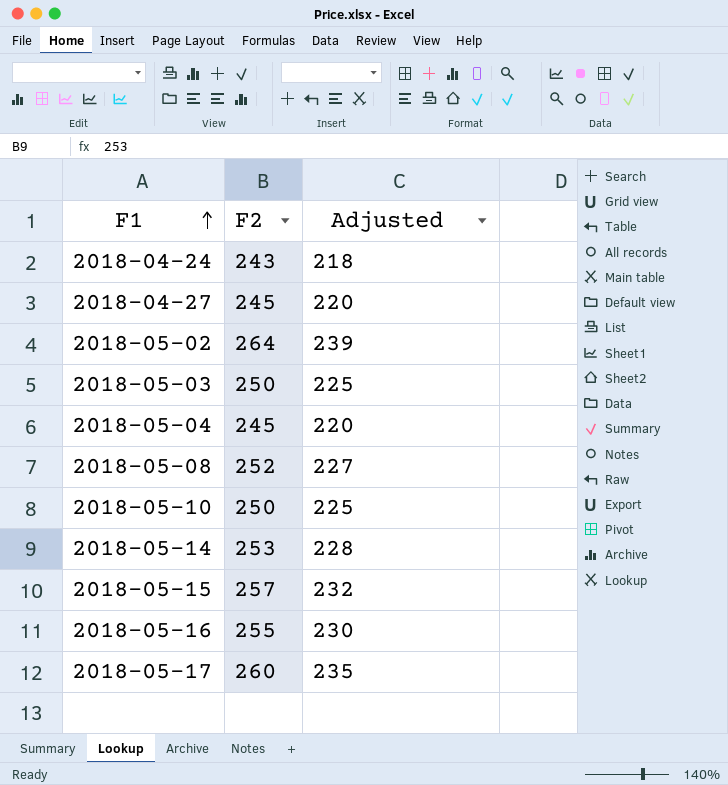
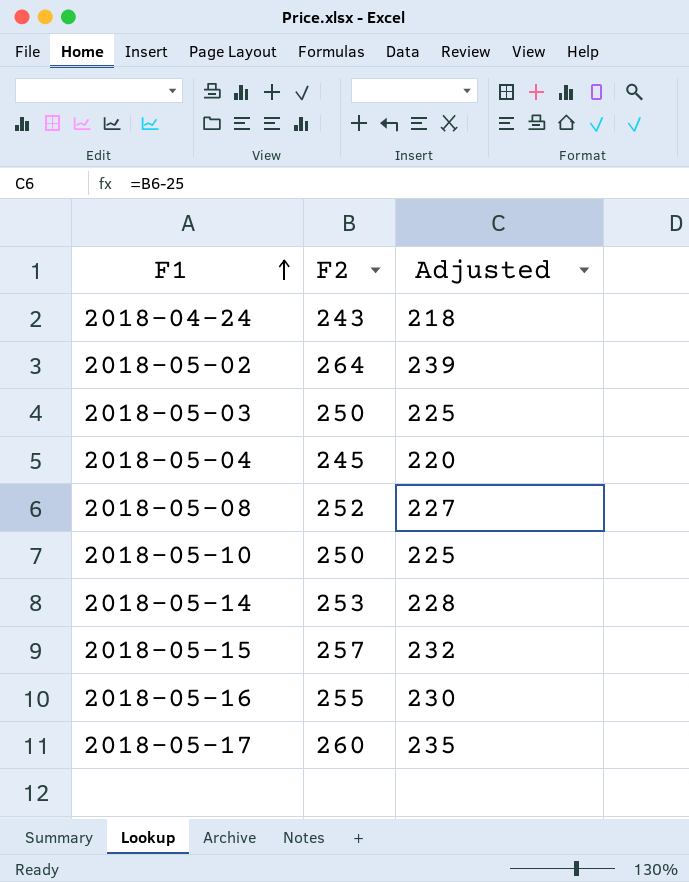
row 2018-04-27: 245 | 220 -> none

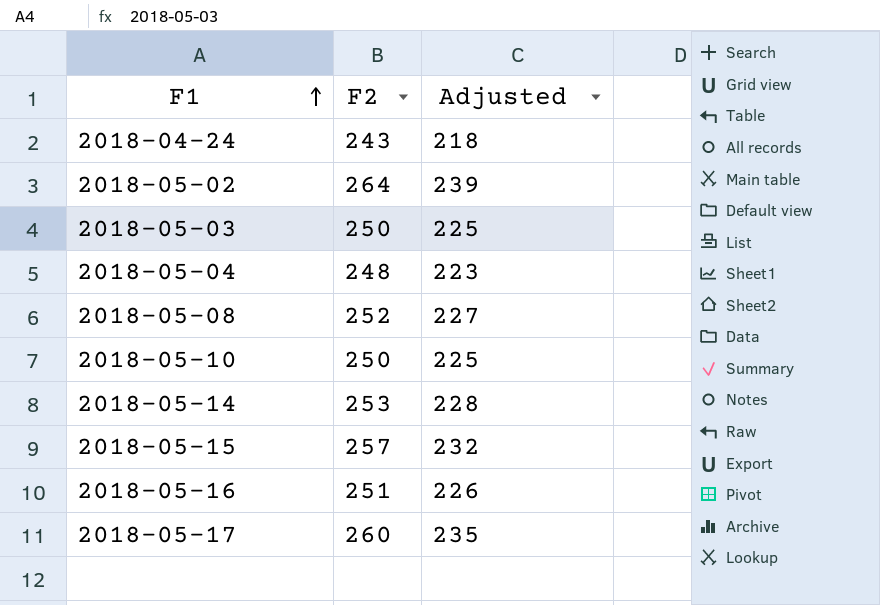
2018-05-04 | F2: 245 -> 248
2018-05-04 | Adjusted: 220 -> 223
2018-05-16 | F2: 255 -> 251
2018-05-16 | Adjusted: 230 -> 226

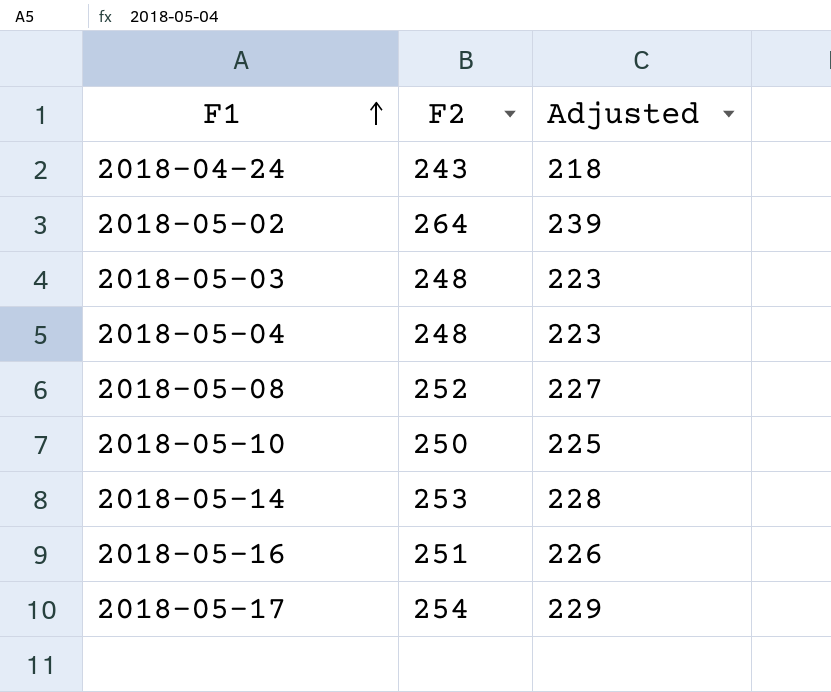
row 2018-05-15: 257 | 232 -> none
2018-05-03 | F2: 250 -> 248
2018-05-03 | Adjusted: 225 -> 223
2018-05-17 | F2: 260 -> 254
2018-05-17 | Adjusted: 235 -> 229

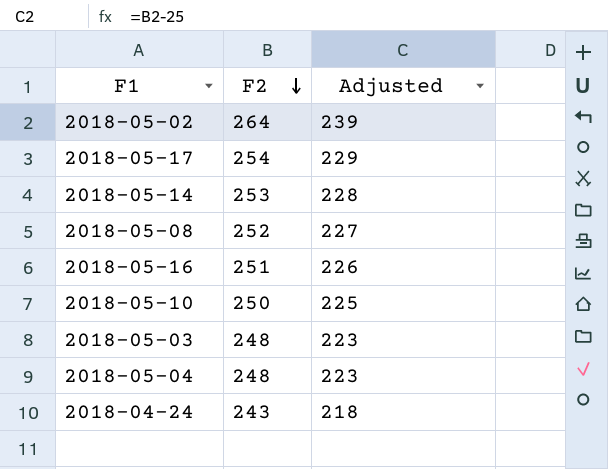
row order: F1 ascending -> F2 descending

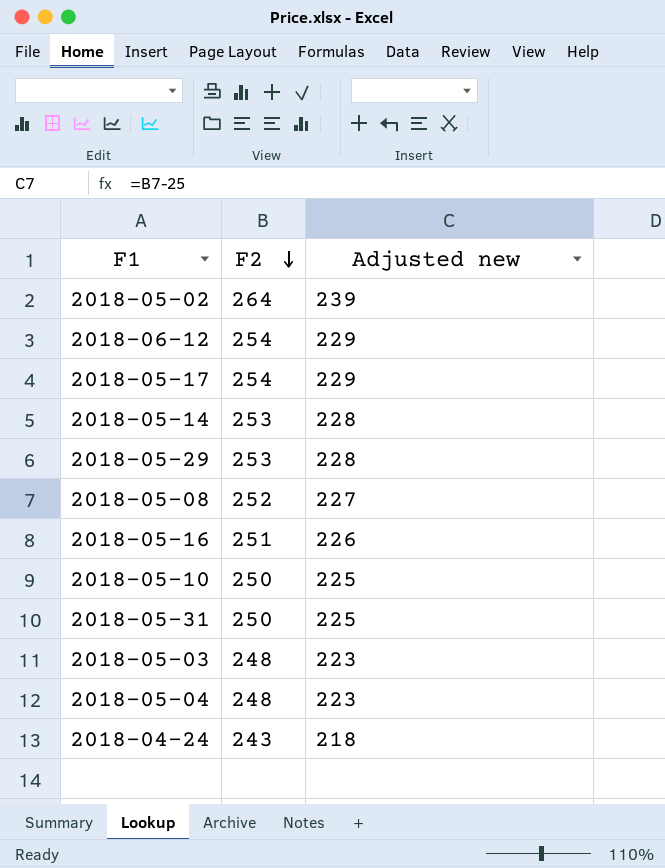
column name: Adjusted -> Adjusted new
row 2018-06-12: none -> 254 | 229
row 2018-05-29: none -> 253 | 228
row 2018-05-31: none -> 250 | 225

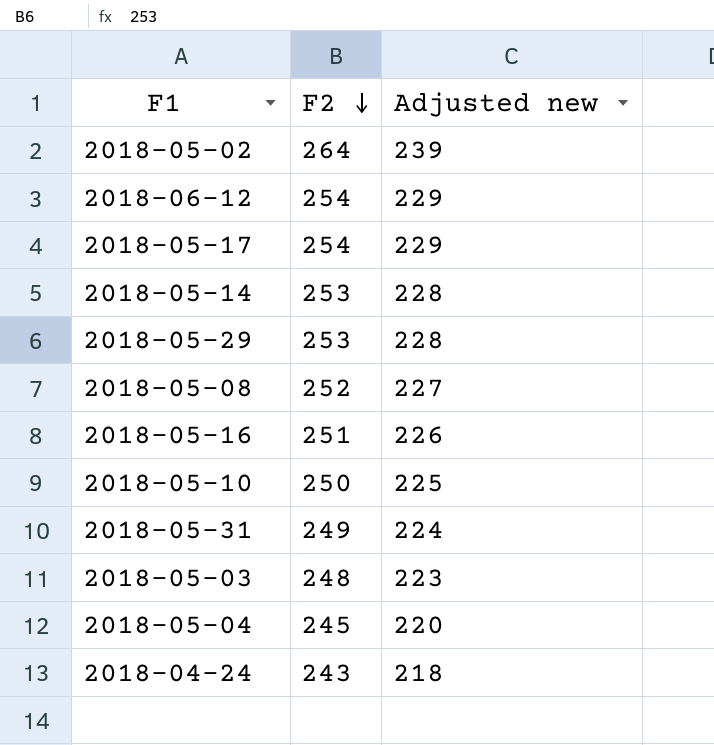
2018-05-31 | F2: 250 -> 249
2018-05-31 | Adjusted new: 225 -> 224
2018-05-04 | F2: 248 -> 245
2018-05-04 | Adjusted new: 223 -> 220

